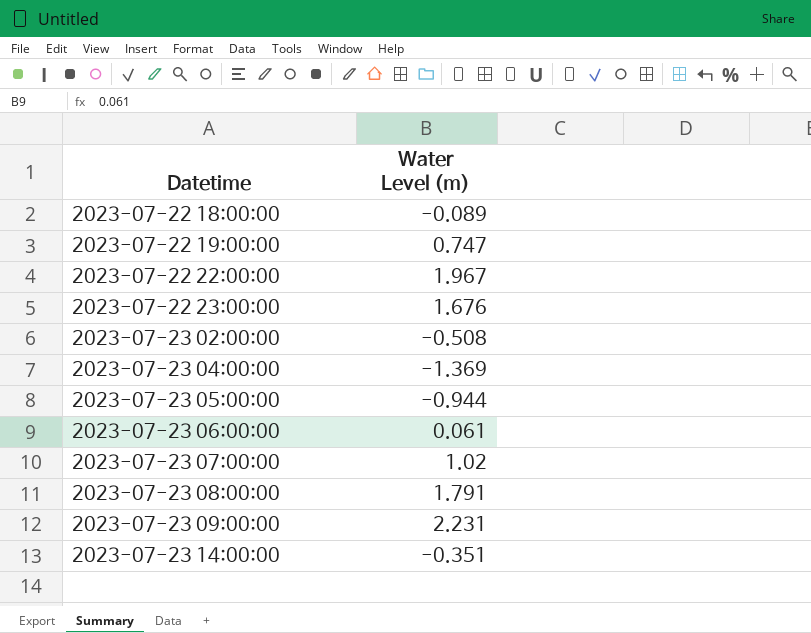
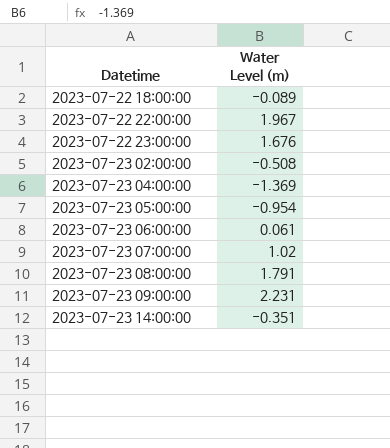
row 2023-07-22 19:00:00: 0.747 -> none
2023-07-23 05:00:00 | Water Level (m): -0.944 -> -0.954

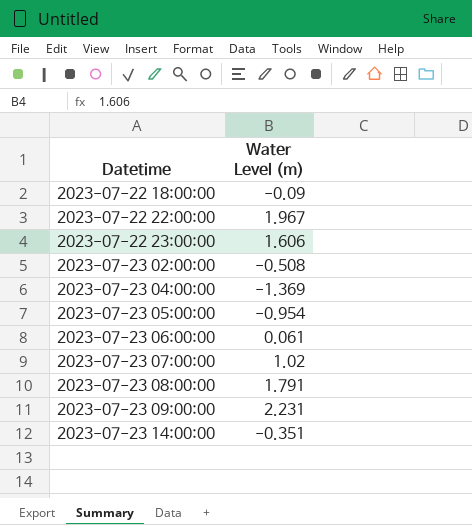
2023-07-22 18:00:00 | Water Level (m): -0.089 -> -0.09
2023-07-22 23:00:00 | Water Level (m): 1.676 -> 1.606

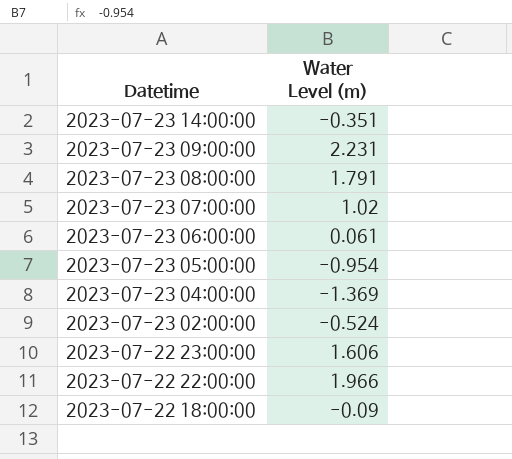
row order: Datetime ascending -> Datetime descending
2023-07-23 02:00:00 | Water Level (m): -0.508 -> -0.524
2023-07-22 22:00:00 | Water Level (m): 1.967 -> 1.966

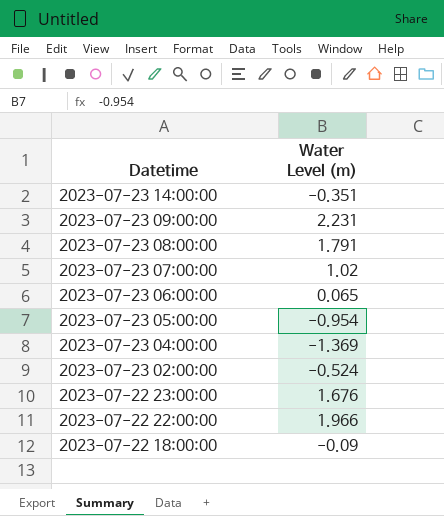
2023-07-23 06:00:00 | Water Level (m): 0.061 -> 0.065
2023-07-22 23:00:00 | Water Level (m): 1.606 -> 1.676

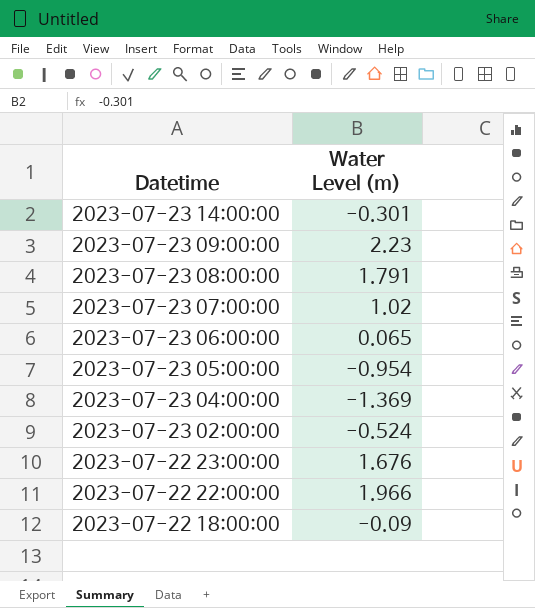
2023-07-23 14:00:00 | Water Level (m): -0.351 -> -0.301
2023-07-23 09:00:00 | Water Level (m): 2.231 -> 2.23

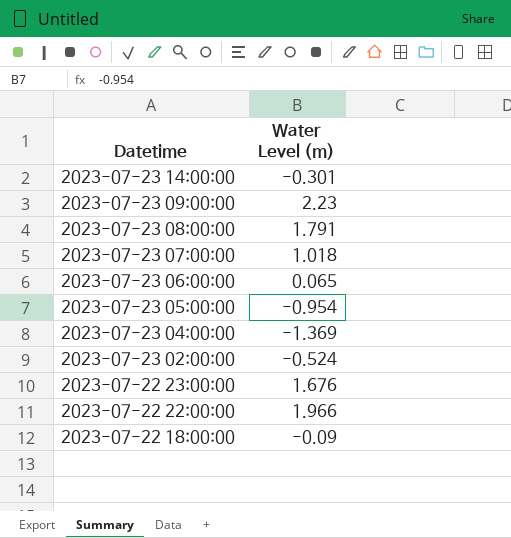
2023-07-23 07:00:00 | Water Level (m): 1.02 -> 1.018

